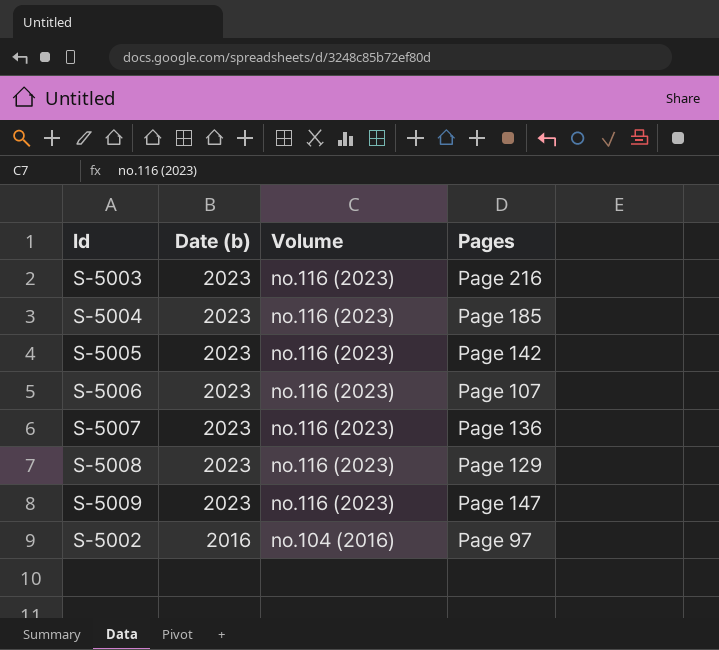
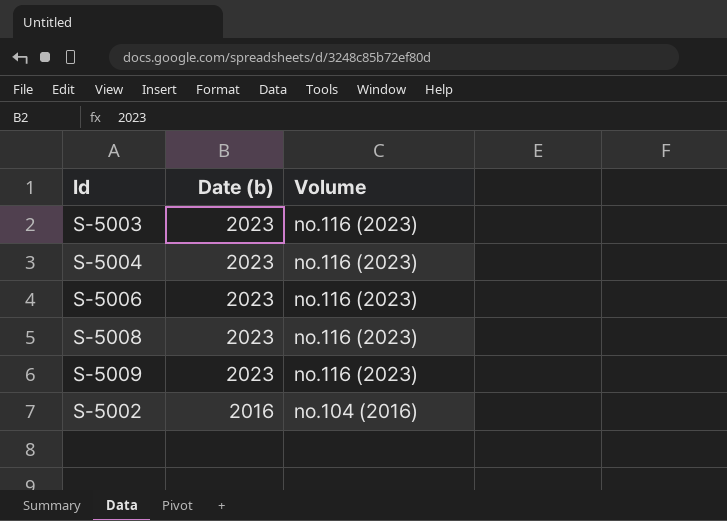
column Pages | position: 4 -> none
row S-5005: 2023 | no.116 (2023) | Page 142 -> none
row S-5007: 2023 | no.116 (2023) | Page 136 -> none

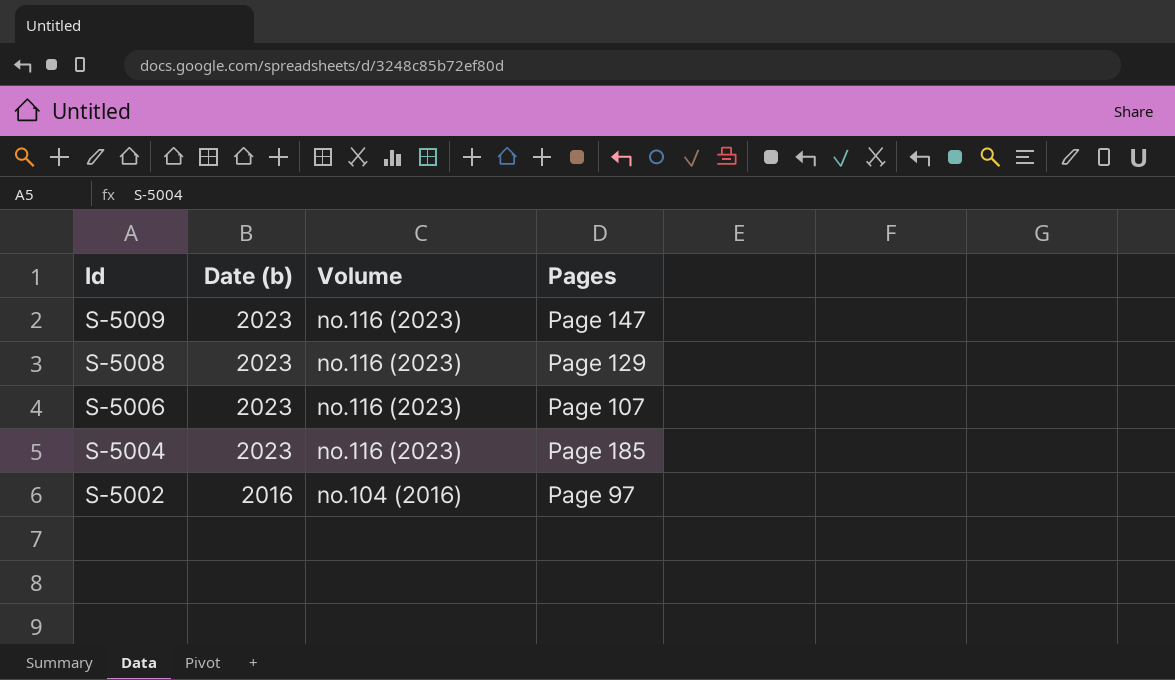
row order: Date (b) descending -> Id descending
column Pages | position: none -> 4
row S-5003: 2023 | no.116 (2023) -> none

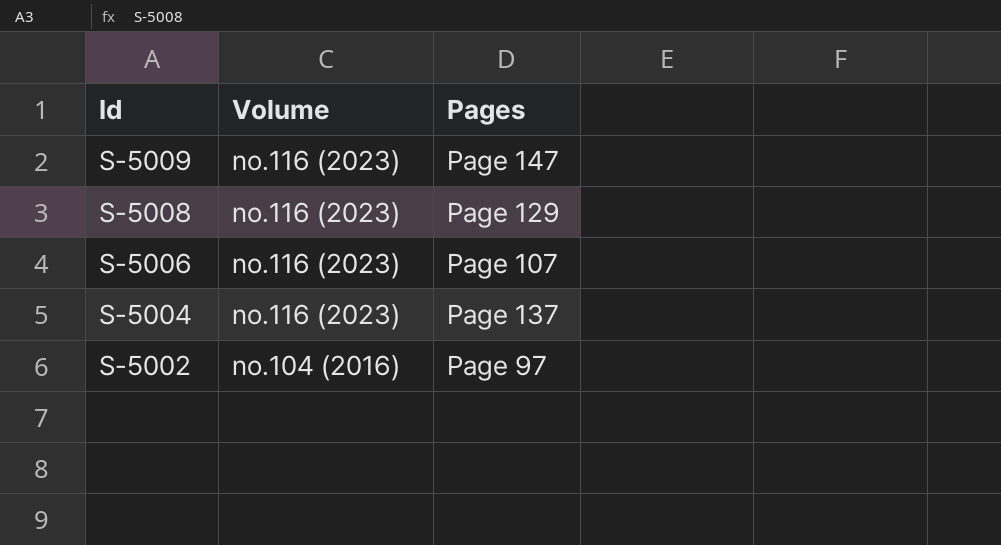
column Date (b) | position: 2 -> none
S-5004 | Pages: Page 185 -> Page 137

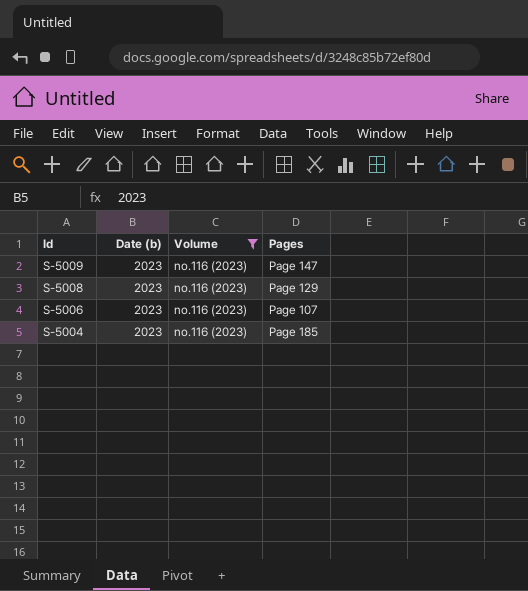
filter: none -> Volume = no.116 (2023)
column Date (b) | position: none -> 2
S-5004 | Pages: Page 137 -> Page 185

